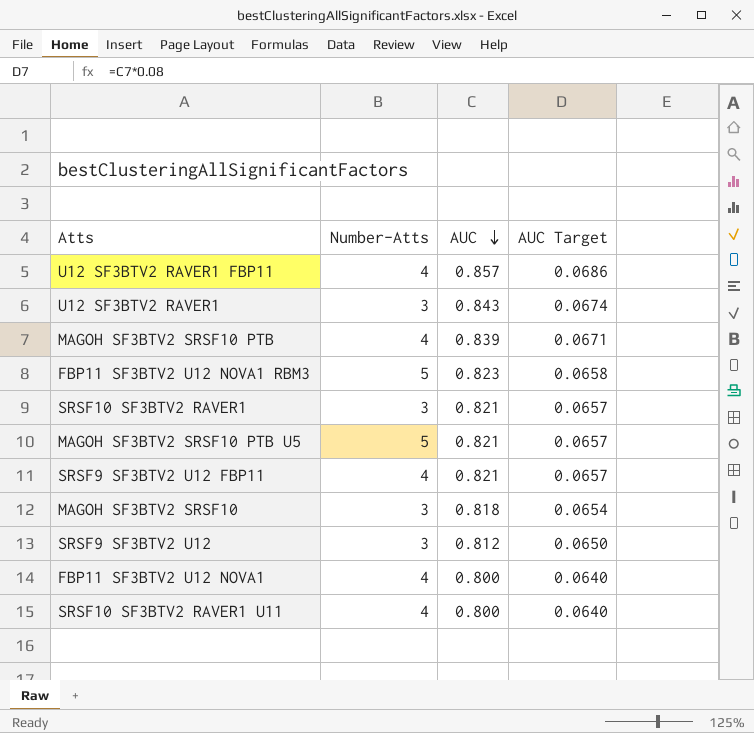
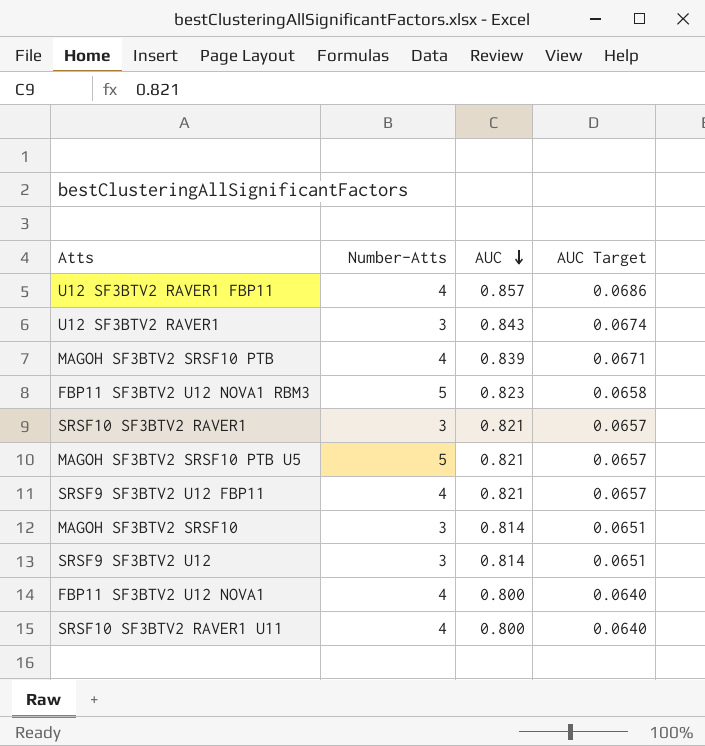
MAGOH SF3BTV2 SRSF10 | AUC: 0.818 -> 0.814
MAGOH SF3BTV2 SRSF10 | AUC Target: 0.0654 -> 0.0651
SRSF9 SF3BTV2 U12 | AUC: 0.812 -> 0.814
SRSF9 SF3BTV2 U12 | AUC Target: 0.0650 -> 0.0651

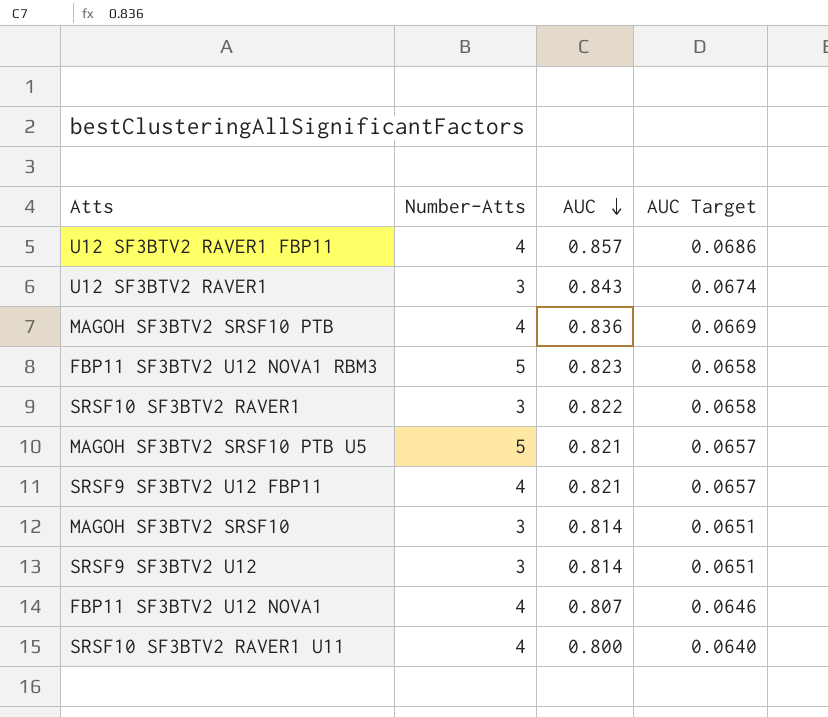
MAGOH SF3BTV2 SRSF10 PTB | AUC: 0.839 -> 0.836
MAGOH SF3BTV2 SRSF10 PTB | AUC Target: 0.0671 -> 0.0669
SRSF10 SF3BTV2 RAVER1 | AUC: 0.821 -> 0.822
SRSF10 SF3BTV2 RAVER1 | AUC Target: 0.0657 -> 0.0658
FBP11 SF3BTV2 U12 NOVA1 | AUC: 0.800 -> 0.807
FBP11 SF3BTV2 U12 NOVA1 | AUC Target: 0.0640 -> 0.0646

